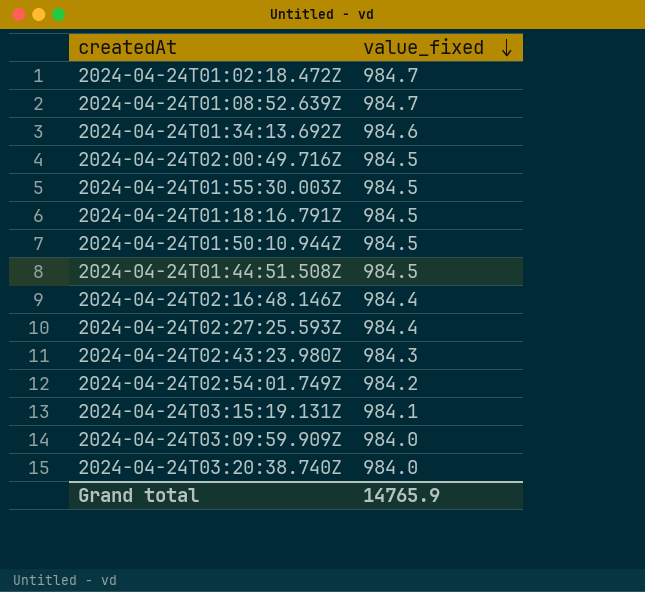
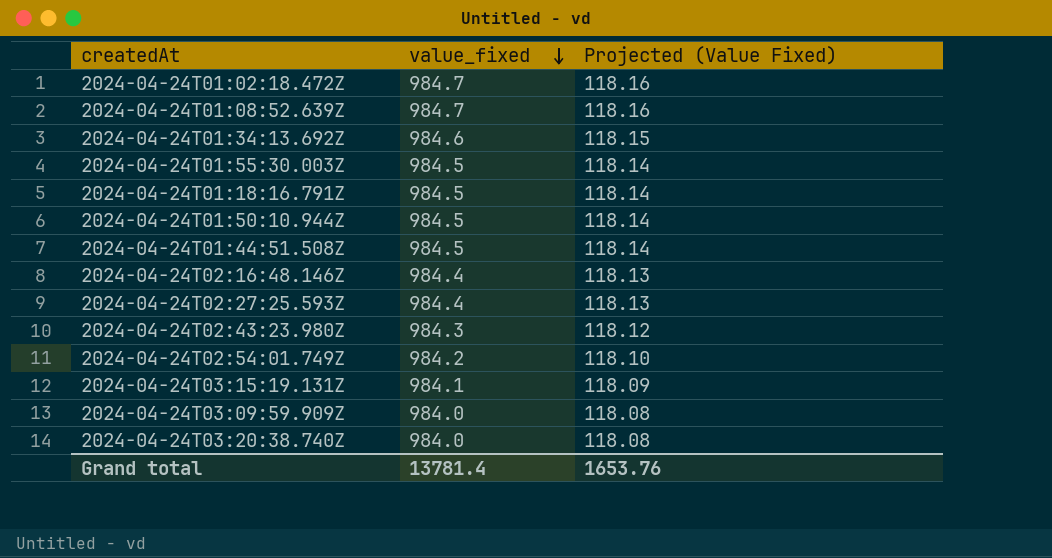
column Projected (Value Fixed) | formula: none -> [value_fixed] * 0.12
row 2024-04-24T02:00:49.716Z: 984.5 -> none
Grand total | value_fixed: 14765.9 -> 13781.4

